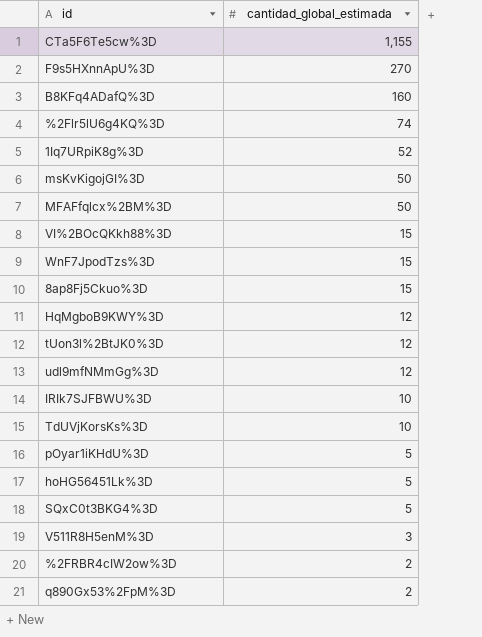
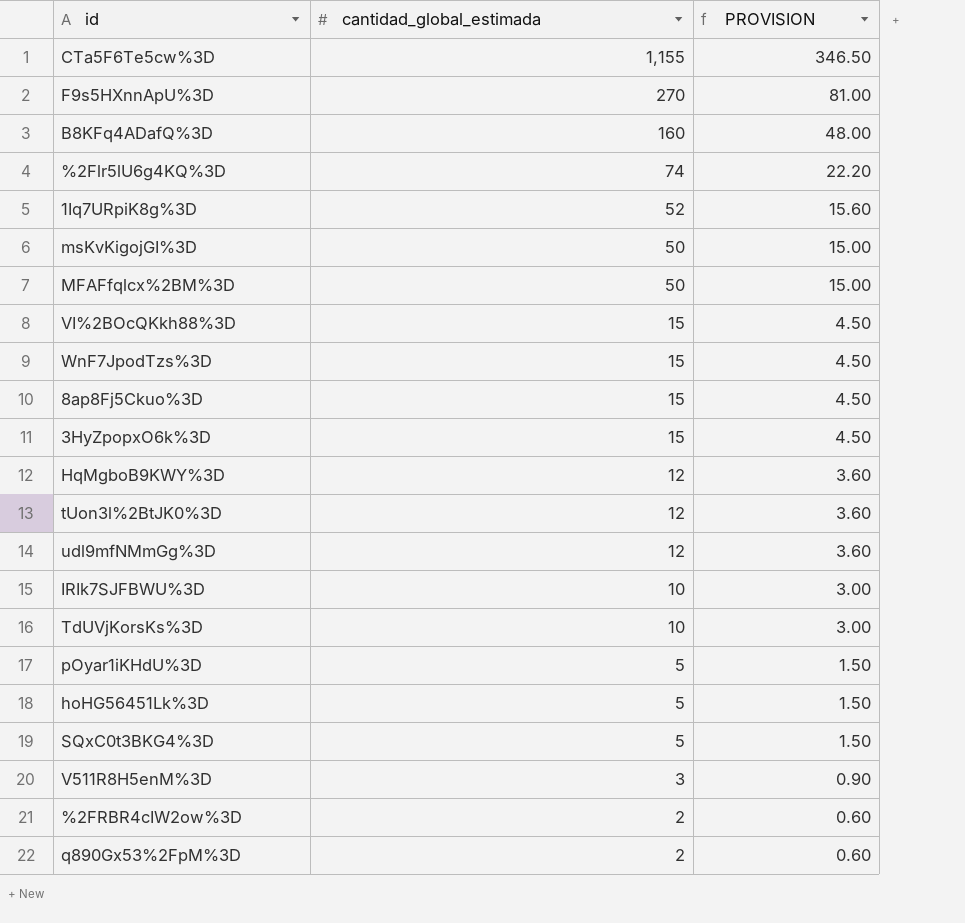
column PROVISION | formula: none -> [cantidad_global_estimada] * 0.3
row 3HyZpopxO6k%3D: none -> 15 | 4.50

